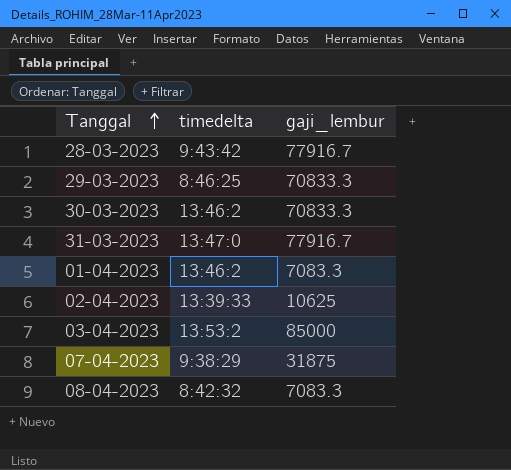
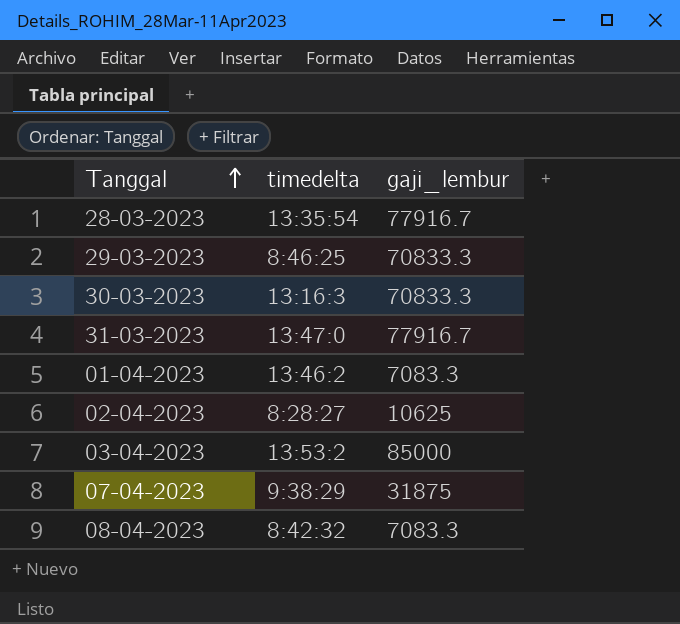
28-03-2023 | timedelta: 9:43:42 -> 13:35:54
30-03-2023 | timedelta: 13:46:2 -> 13:16:3
02-04-2023 | timedelta: 13:39:33 -> 8:28:27

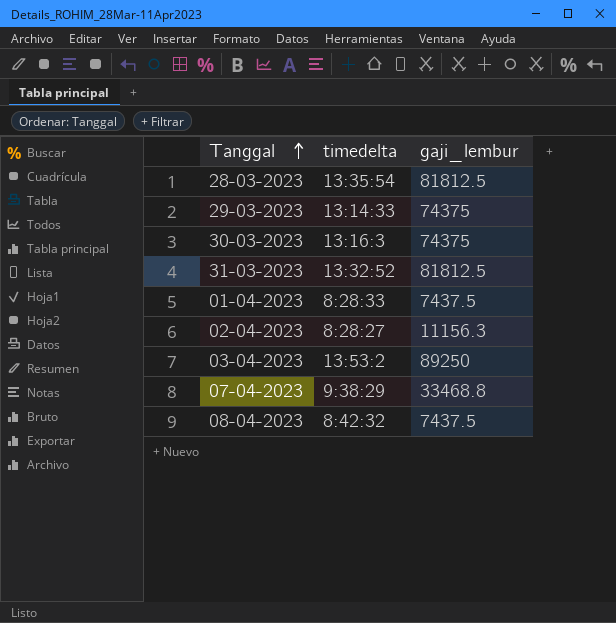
28-03-2023 | gaji_lembur: 77916.7 -> 81812.5
29-03-2023 | timedelta: 8:46:25 -> 13:14:33
29-03-2023 | gaji_lembur: 70833.3 -> 74375
30-03-2023 | gaji_lembur: 70833.3 -> 74375
31-03-2023 | timedelta: 13:47:0 -> 13:32:52
31-03-2023 | gaji_lembur: 77916.7 -> 81812.5
01-04-2023 | timedelta: 13:46:2 -> 8:28:33
01-04-2023 | gaji_lembur: 7083.3 -> 7437.5
02-04-2023 | gaji_lembur: 10625 -> 11156.3
03-04-2023 | gaji_lembur: 85000 -> 89250
07-04-2023 | gaji_lembur: 31875 -> 33468.8
08-04-2023 | gaji_lembur: 7083.3 -> 7437.5

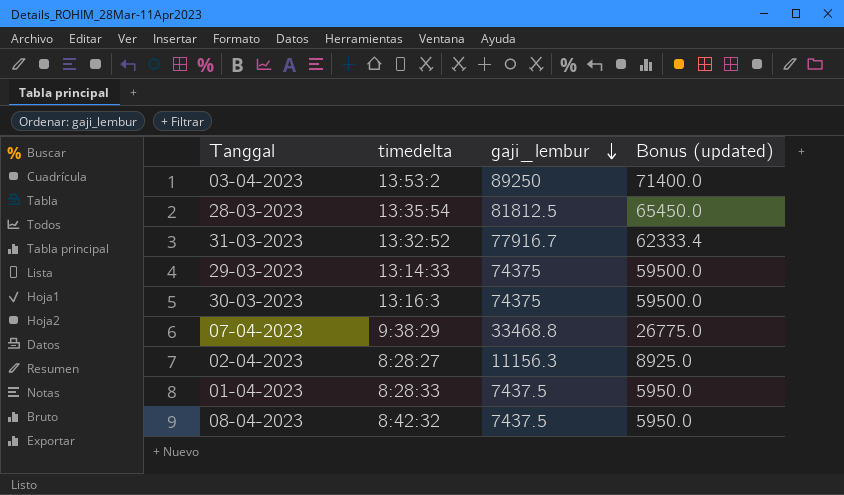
row order: Tanggal ascending -> gaji_lembur descending
column Bonus (updated) | formula: none -> [gaji_lembur] * 0.8
31-03-2023 | gaji_lembur: 81812.5 -> 77916.7

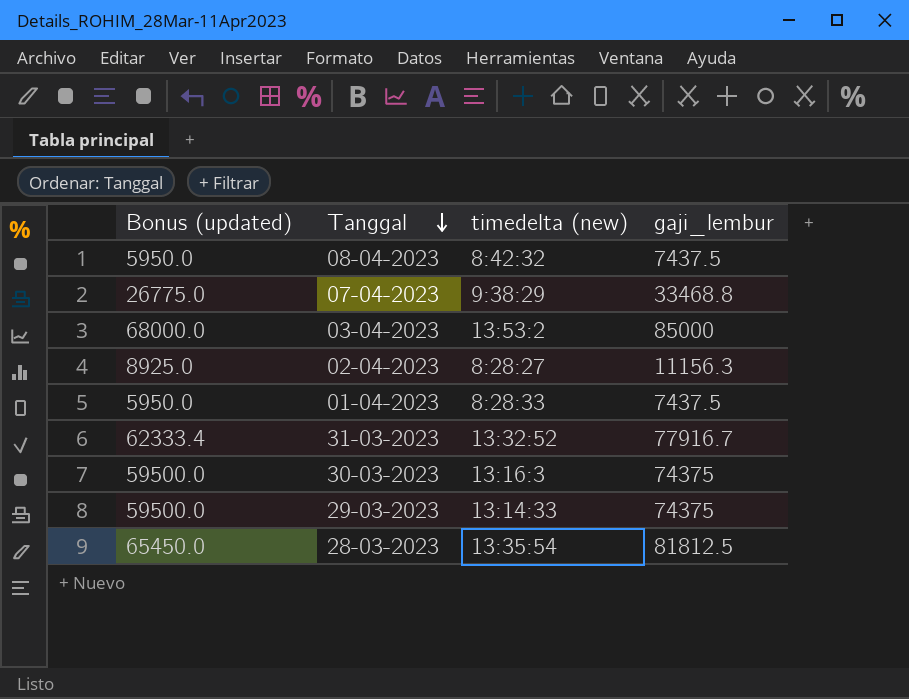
row order: gaji_lembur descending -> Tanggal descending
column Bonus (updated) | position: 4 -> 1
column name: timedelta -> timedelta (new)
03-04-2023 | Bonus (updated): 71400.0 -> 68000.0
03-04-2023 | gaji_lembur: 89250 -> 85000

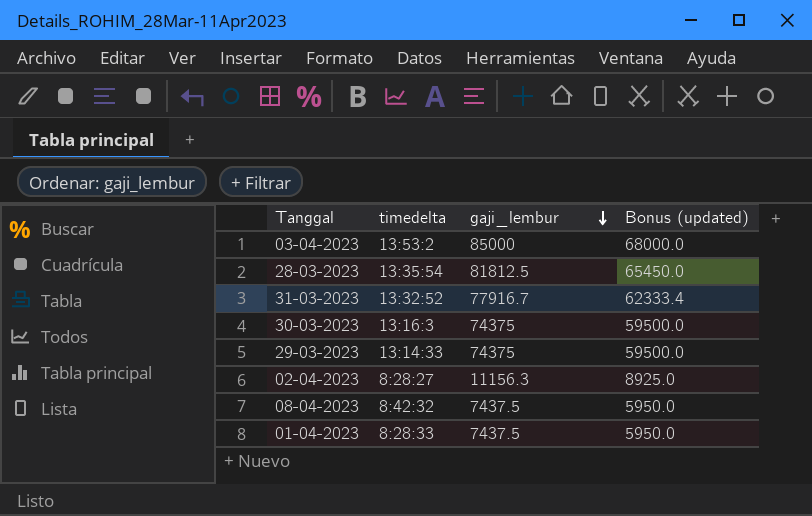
row order: Tanggal descending -> gaji_lembur descending
column name: timedelta (new) -> timedelta
column Bonus (updated) | position: 1 -> 4
row 07-04-2023: 26775.0 | 9:38:29 | 33468.8 -> none

